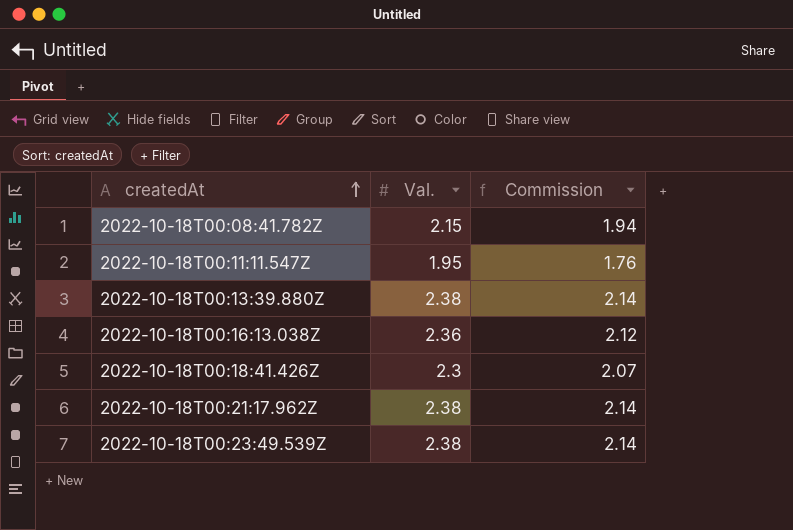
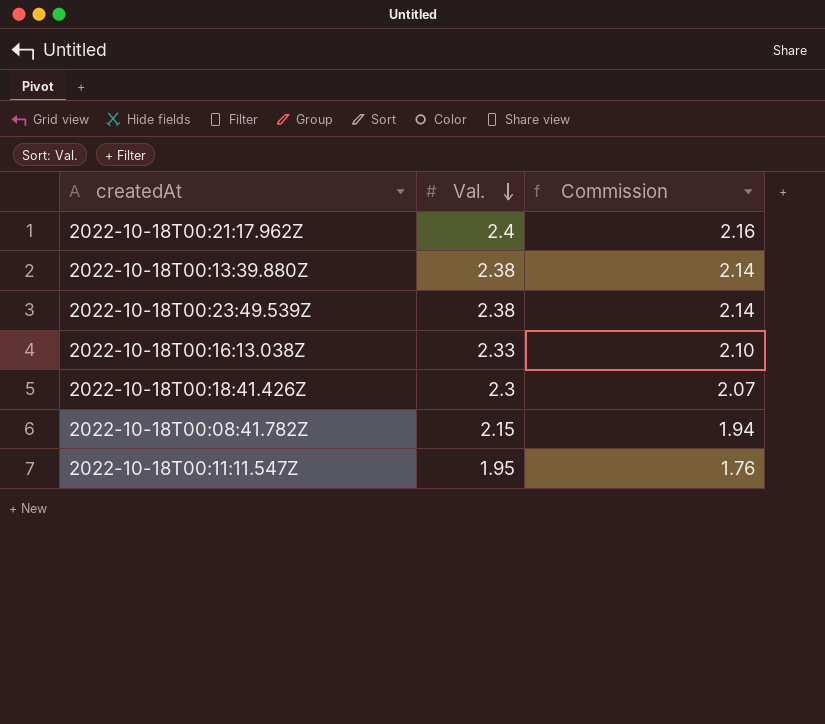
row order: createdAt ascending -> Val. descending
2022-10-18T00:21:17.962Z | Val.: 2.38 -> 2.4
2022-10-18T00:21:17.962Z | Commission: 2.14 -> 2.16
2022-10-18T00:16:13.038Z | Val.: 2.36 -> 2.33
2022-10-18T00:16:13.038Z | Commission: 2.12 -> 2.10

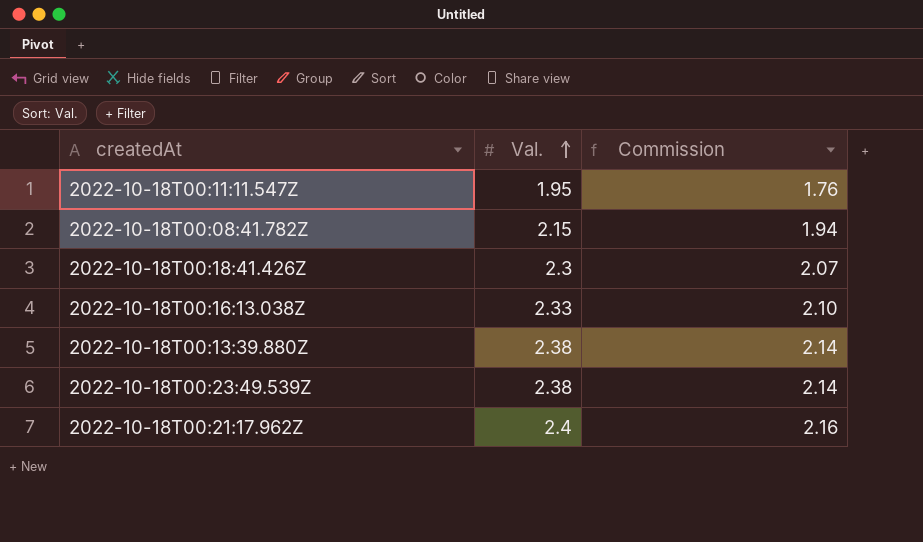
row order: Val. descending -> Val. ascending

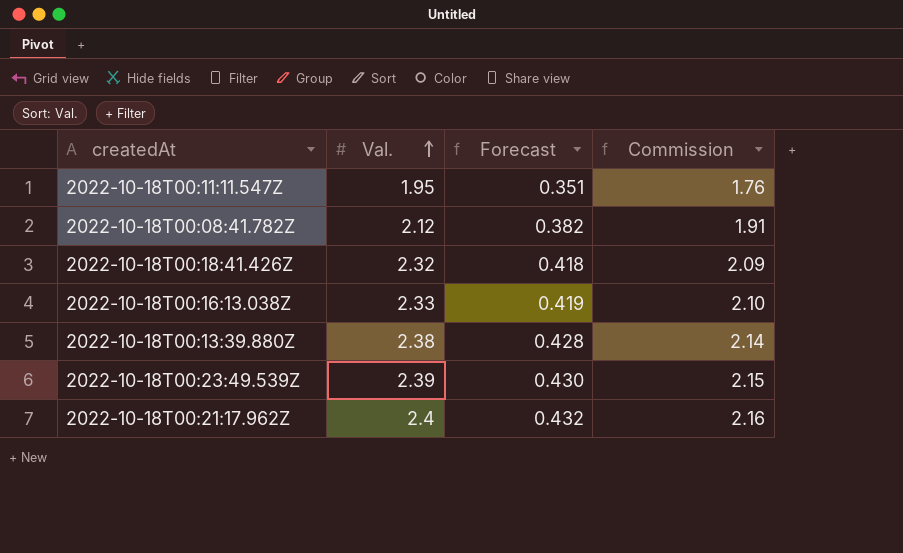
column Forecast | formula: none -> [Val.] * 0.18
2022-10-18T00:08:41.782Z | Val.: 2.15 -> 2.12
2022-10-18T00:08:41.782Z | Commission: 1.94 -> 1.91
2022-10-18T00:18:41.426Z | Val.: 2.3 -> 2.32
2022-10-18T00:18:41.426Z | Commission: 2.07 -> 2.09
2022-10-18T00:23:49.539Z | Val.: 2.38 -> 2.39
2022-10-18T00:23:49.539Z | Commission: 2.14 -> 2.15

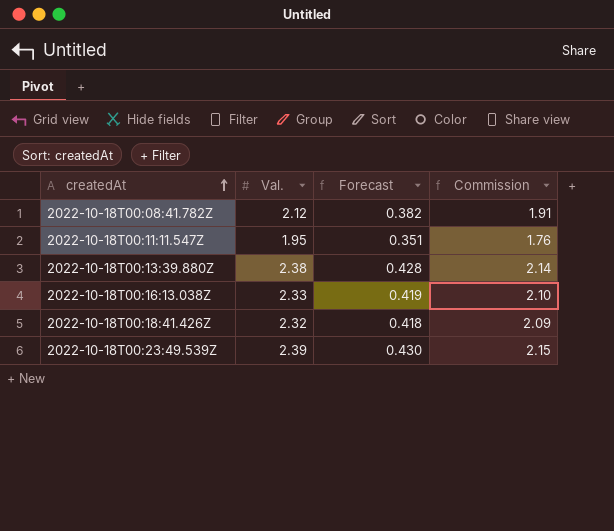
row order: Val. ascending -> createdAt ascending
row 2022-10-18T00:21:17.962Z: 2.4 | 0.432 | 2.16 -> none

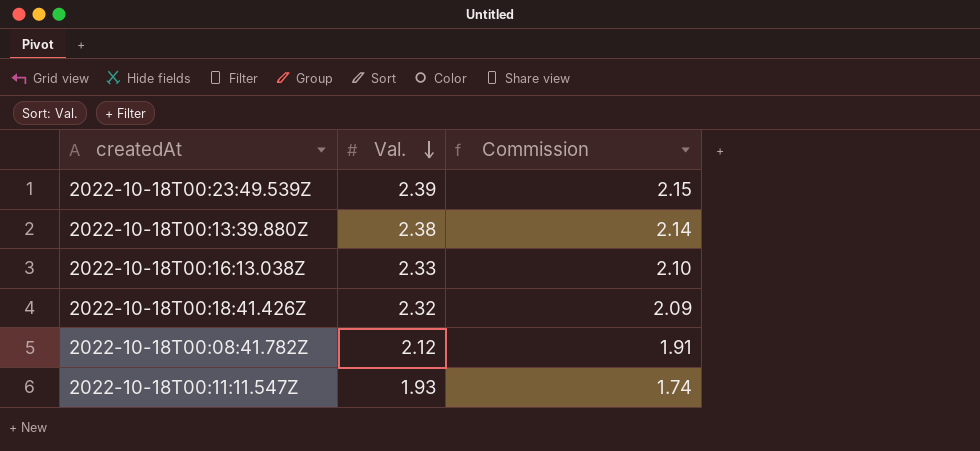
row order: createdAt ascending -> Val. descending
column Forecast | formula: [Val.] * 0.18 -> none
2022-10-18T00:11:11.547Z | Val.: 1.95 -> 1.93
2022-10-18T00:11:11.547Z | Commission: 1.76 -> 1.74

